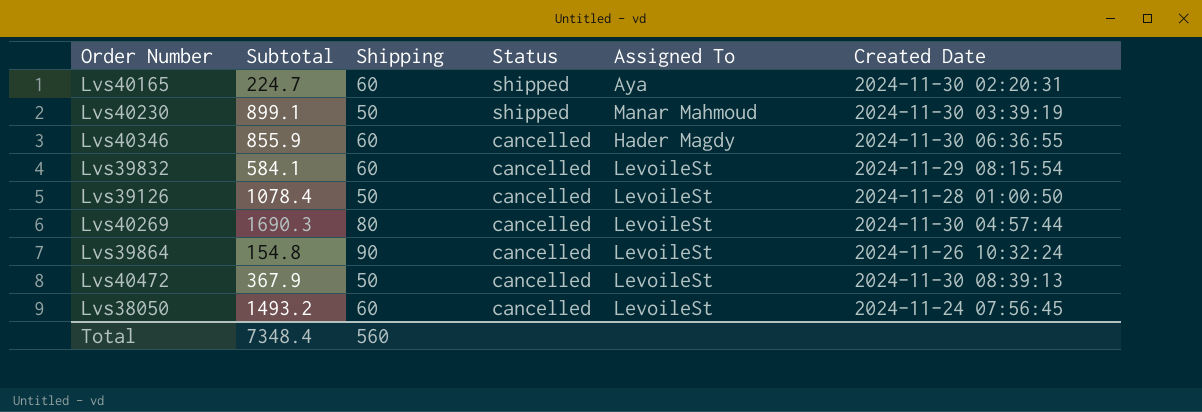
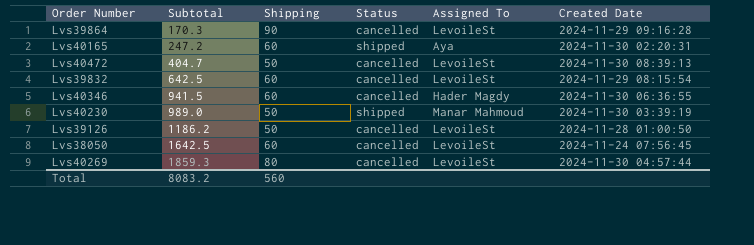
row order: Status descending -> Subtotal ascending
Lvs39864 | Subtotal: 154.8 -> 170.3
Lvs39864 | Created Date: 2024-11-26 10:32:24 -> 2024-11-29 09:16:28
Lvs40165 | Subtotal: 224.7 -> 247.2
Lvs40472 | Subtotal: 367.9 -> 404.7
Lvs39832 | Subtotal: 584.1 -> 642.5
Lvs40346 | Subtotal: 855.9 -> 941.5
Lvs40230 | Subtotal: 899.1 -> 989.0
Lvs39126 | Subtotal: 1078.4 -> 1186.2
Lvs38050 | Subtotal: 1493.2 -> 1642.5
Lvs40269 | Subtotal: 1690.3 -> 1859.3
Total | Subtotal: 7348.4 -> 8083.2

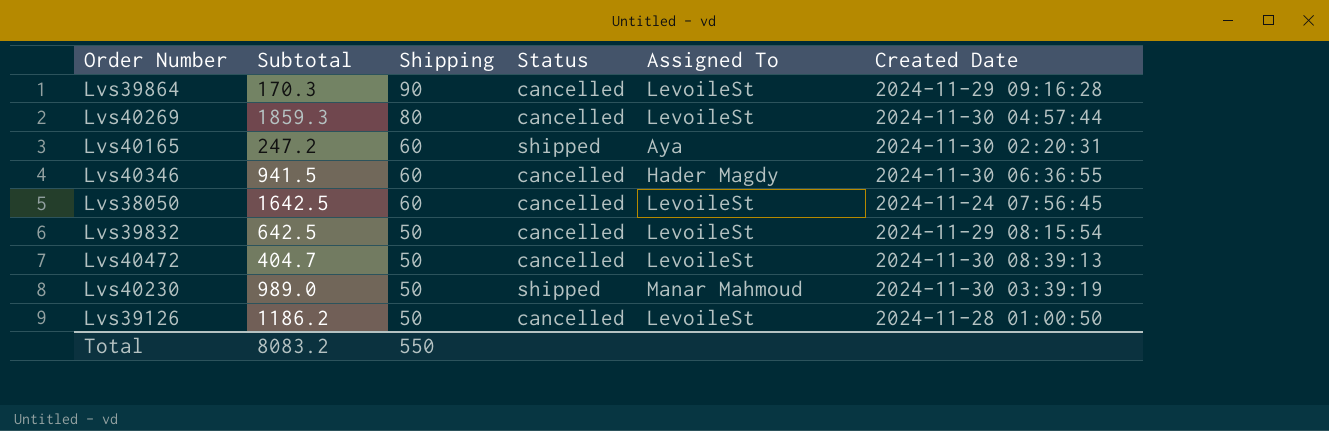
row order: Subtotal ascending -> Shipping descending
Lvs39832 | Shipping: 60 -> 50
Total | Shipping: 560 -> 550

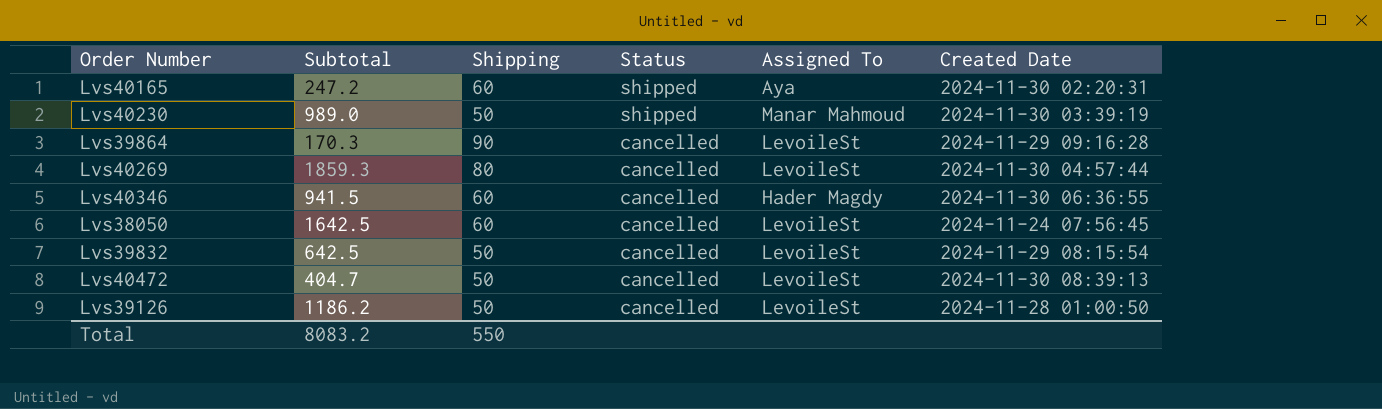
row order: Shipping descending -> Status descending

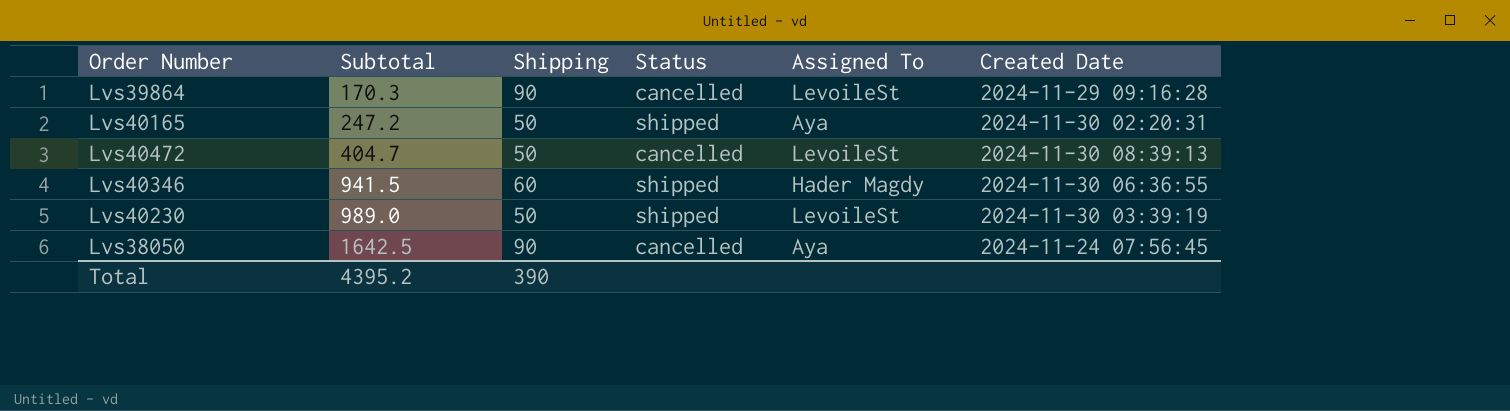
row order: Status descending -> Subtotal ascending
row Lvs40269: 1859.3 | 80 | cancelled | LevoileSt | 2024-11-30 04:57:44 -> none
row Lvs39832: 642.5 | 50 | cancelled | LevoileSt | 2024-11-29 08:15:54 -> none
row Lvs39126: 1186.2 | 50 | cancelled | LevoileSt | 2024-11-28 01:00:50 -> none
Lvs40165 | Shipping: 60 -> 50
Lvs40346 | Status: cancelled -> shipped
Lvs40230 | Assigned To: Manar Mahmoud -> LevoileSt
Lvs38050 | Shipping: 60 -> 90
Lvs38050 | Assigned To: LevoileSt -> Aya
Total | Subtotal: 8083.2 -> 4395.2
Total | Shipping: 550 -> 390

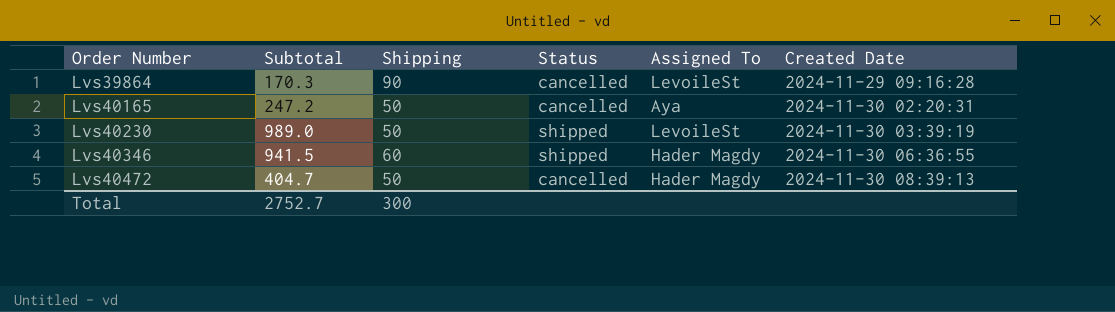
row order: Subtotal ascending -> Order Number ascending
row Lvs38050: 1642.5 | 90 | cancelled | Aya | 2024-11-24 07:56:45 -> none
Lvs40165 | Status: shipped -> cancelled
Lvs40472 | Assigned To: LevoileSt -> Hader Magdy
Total | Subtotal: 4395.2 -> 2752.7
Total | Shipping: 390 -> 300

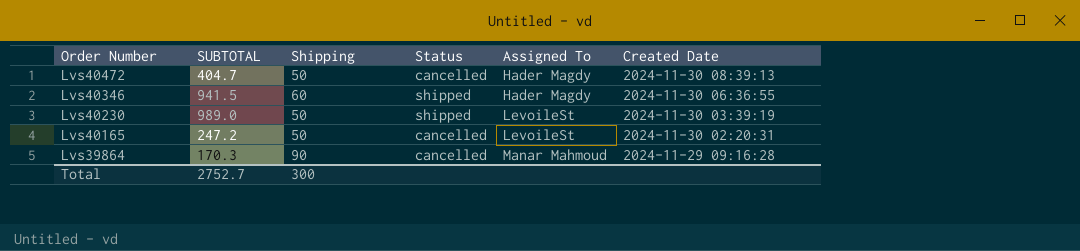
row order: Order Number ascending -> Order Number descending
column name: Subtotal -> SUBTOTAL
Lvs40165 | Assigned To: Aya -> LevoileSt
Lvs39864 | Assigned To: LevoileSt -> Manar Mahmoud

